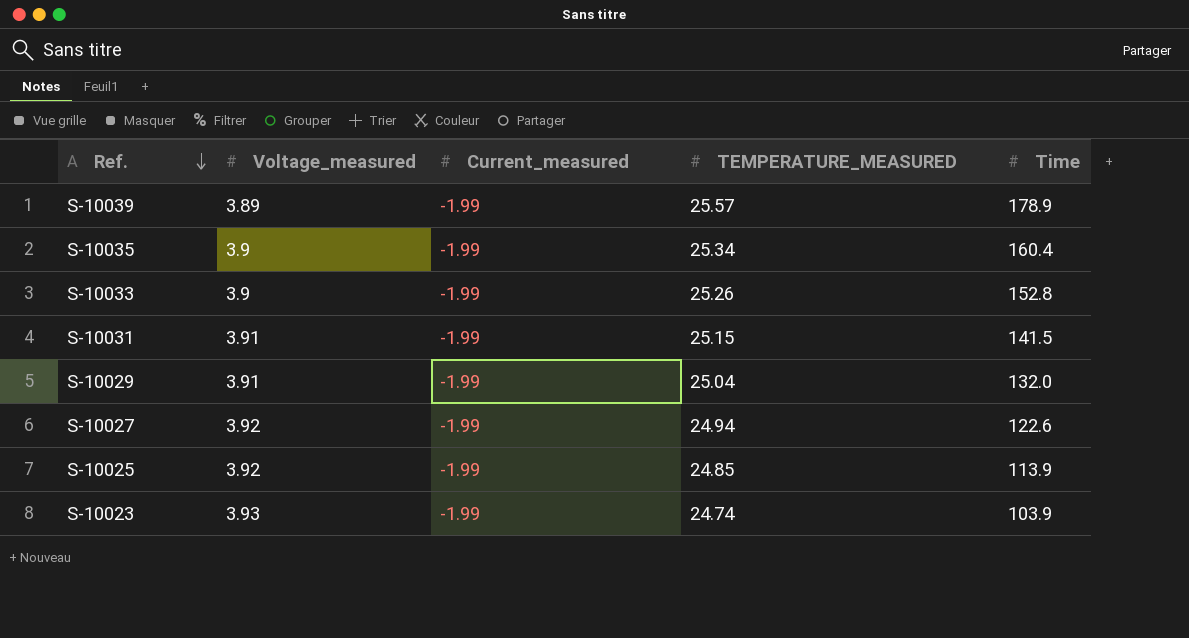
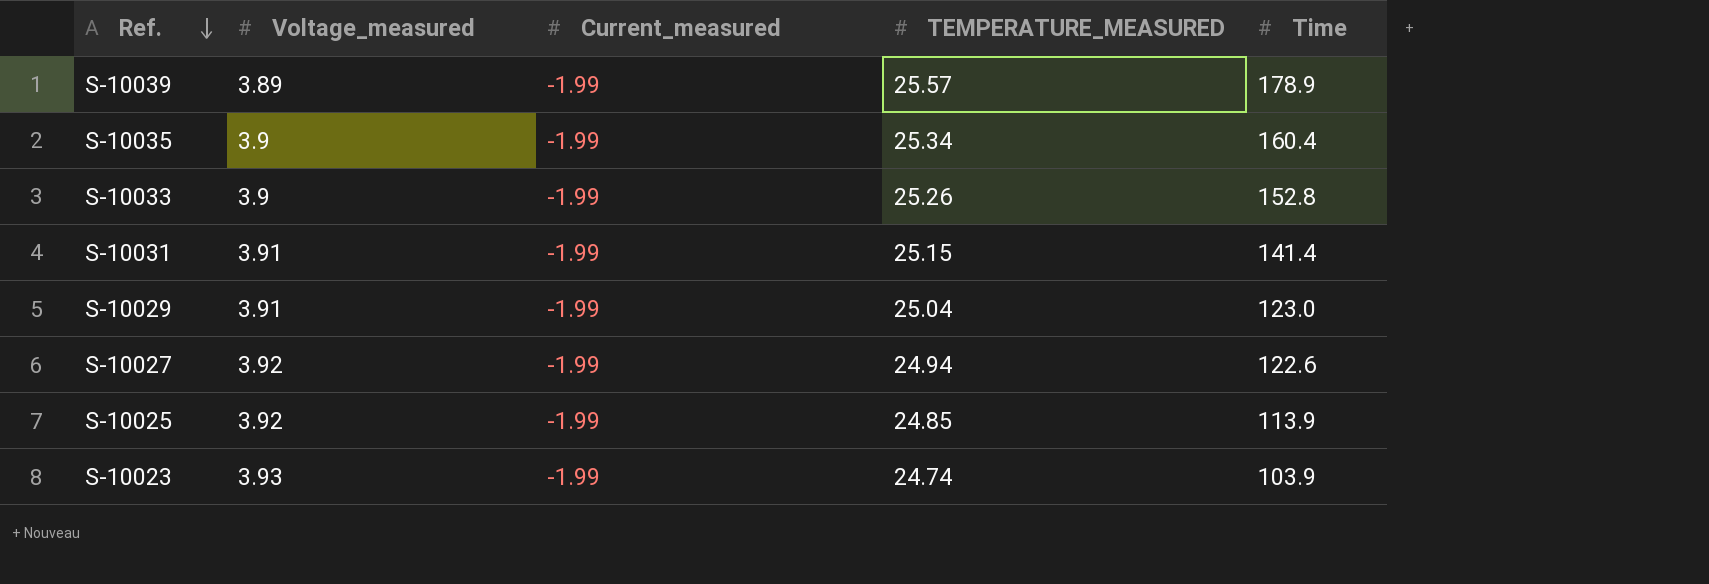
S-10031 | Time: 141.5 -> 141.4
S-10029 | Time: 132.0 -> 123.0

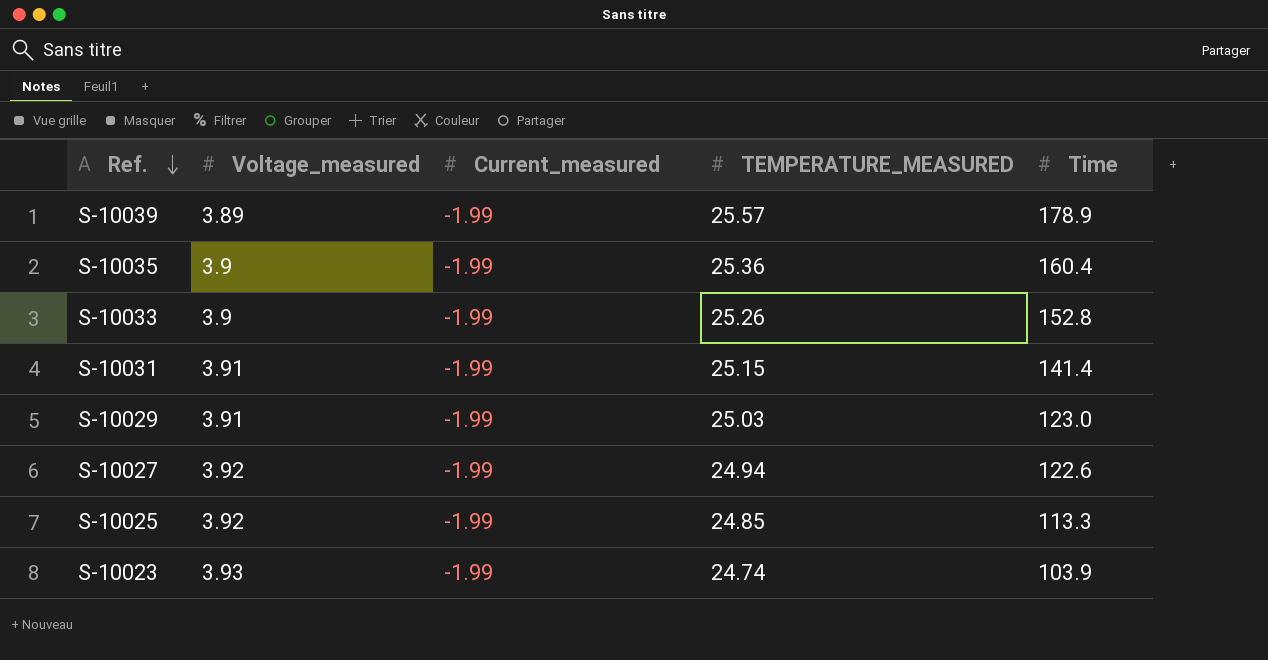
S-10035 | TEMPERATURE_MEASURED: 25.34 -> 25.36
S-10029 | TEMPERATURE_MEASURED: 25.04 -> 25.03
S-10025 | Time: 113.9 -> 113.3

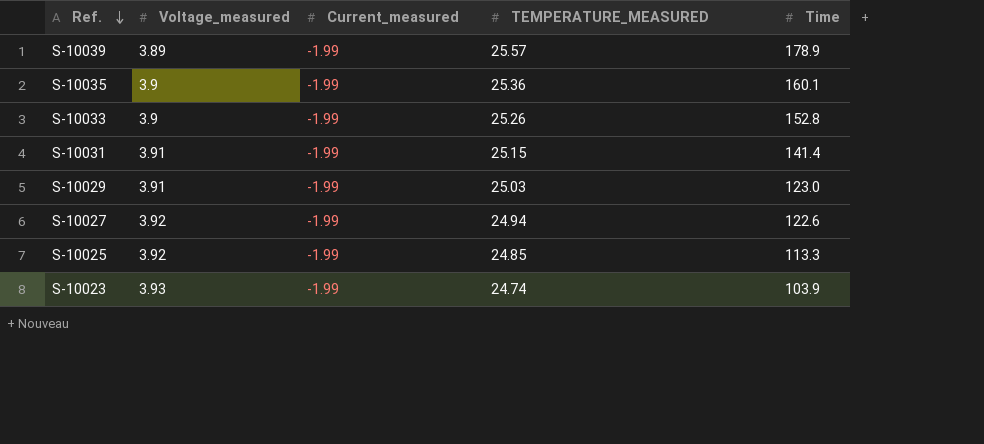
S-10035 | Time: 160.4 -> 160.1

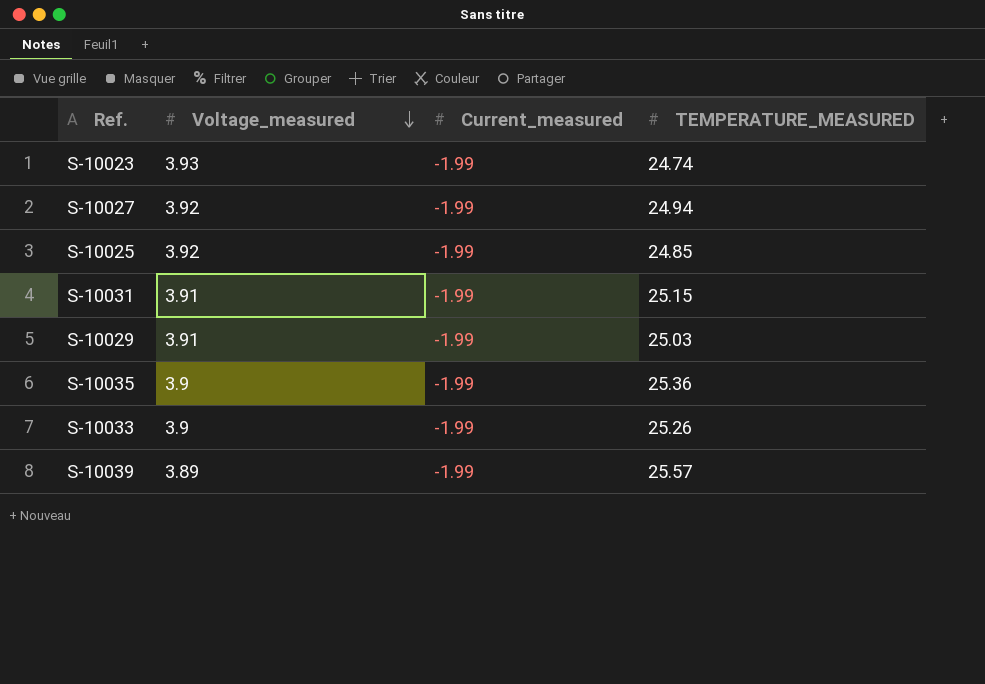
row order: Ref. descending -> Voltage_measured descending
column Time | position: 5 -> none

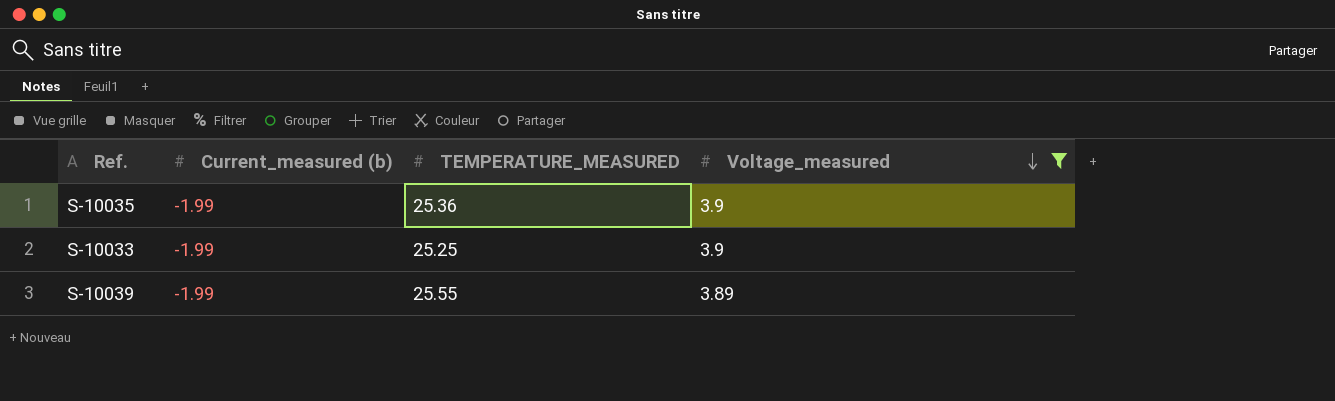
filter: none -> Voltage_measured <= 3.9
column name: Current_measured -> Current_measured (b)
column Voltage_measured | position: 2 -> 4
S-10033 | TEMPERATURE_MEASURED: 25.26 -> 25.25
S-10039 | TEMPERATURE_MEASURED: 25.57 -> 25.55

